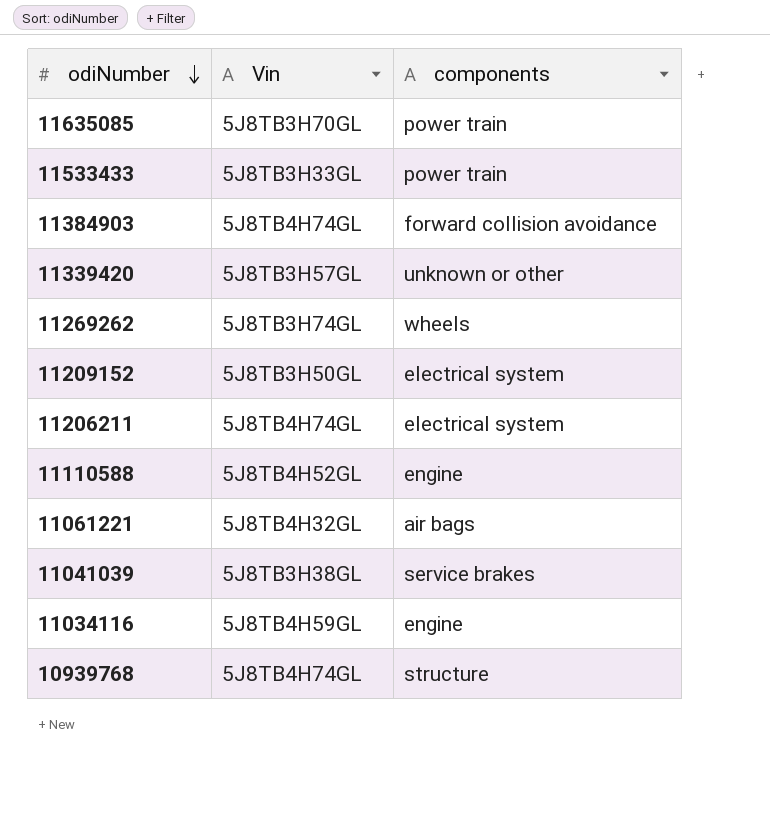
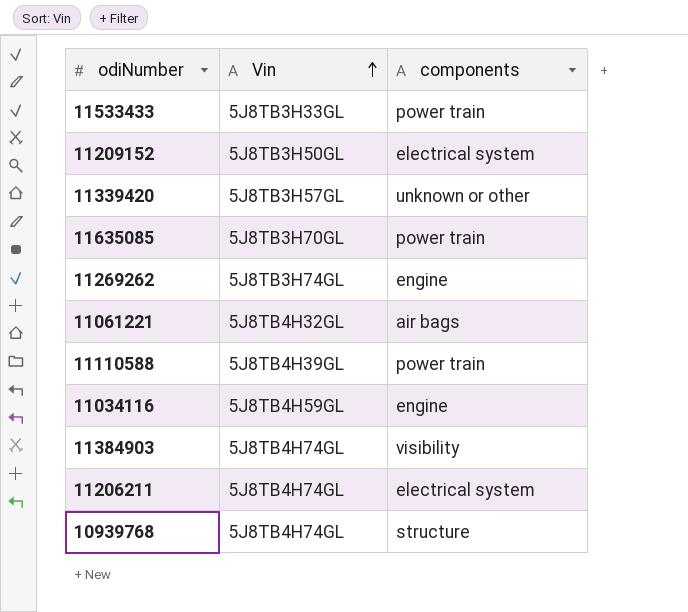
row order: odiNumber descending -> Vin ascending
row 11041039: 5J8TB3H38GL | service brakes -> none
11269262 | components: wheels -> engine
11110588 | Vin: 5J8TB4H52GL -> 5J8TB4H39GL
11110588 | components: engine -> power train
11384903 | components: forward collision avoidance -> visibility

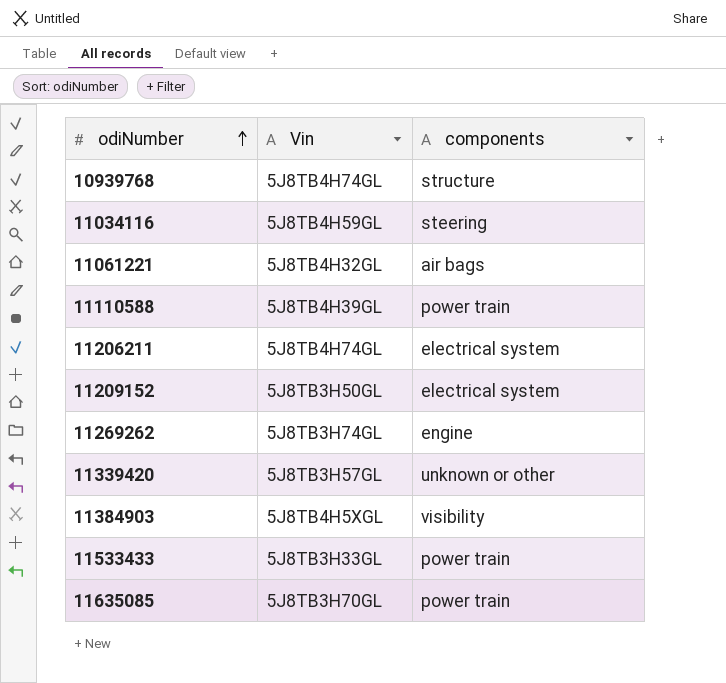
row order: Vin ascending -> odiNumber ascending
11034116 | components: engine -> steering
11384903 | Vin: 5J8TB4H74GL -> 5J8TB4H5XGL

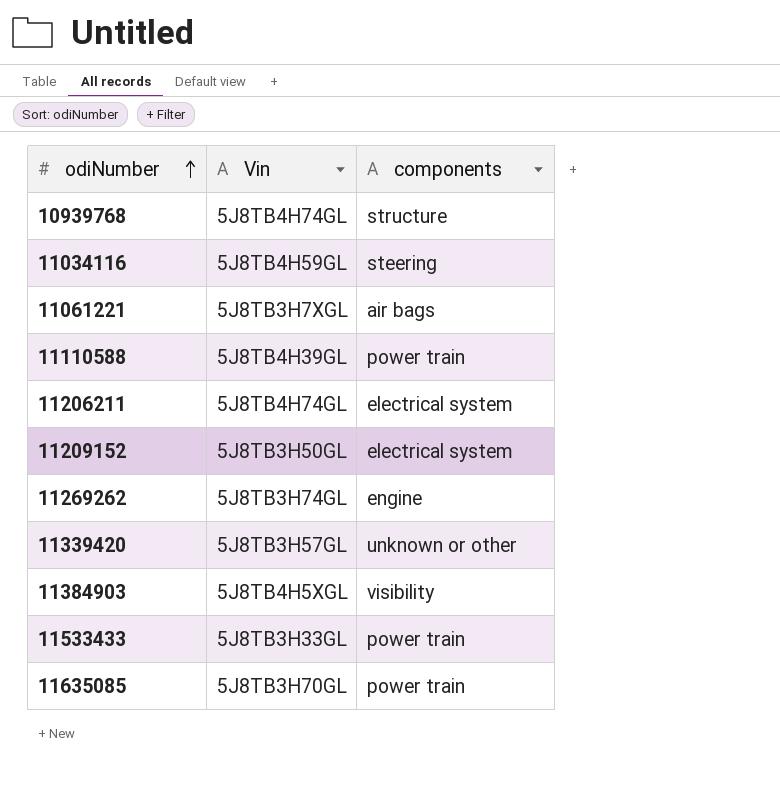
11061221 | Vin: 5J8TB4H32GL -> 5J8TB3H7XGL

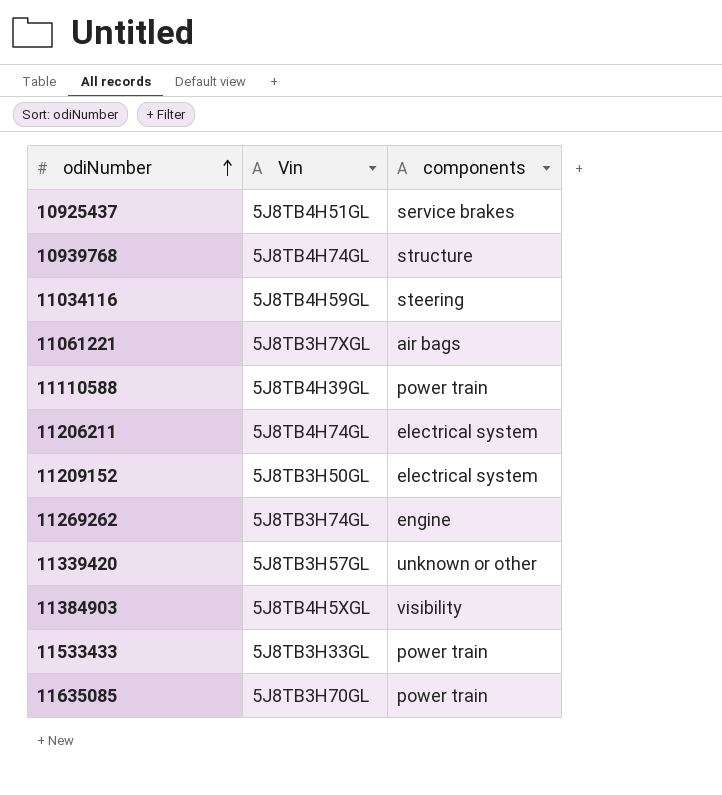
row 10925437: none -> 5J8TB4H51GL | service brakes

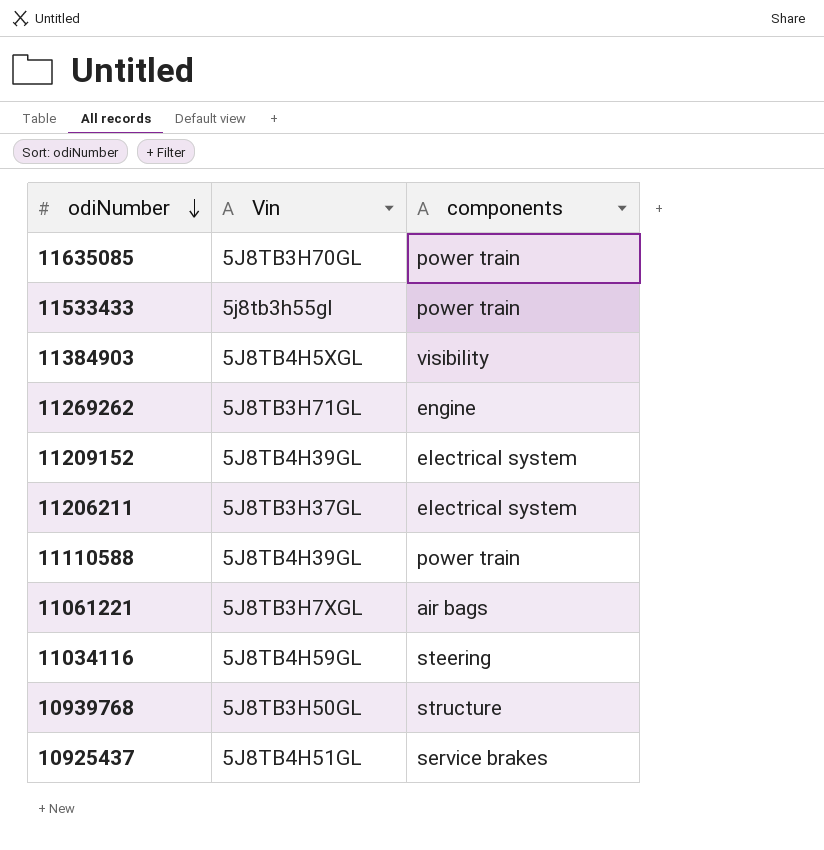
row order: odiNumber ascending -> odiNumber descending
row 11339420: 5J8TB3H57GL | unknown or other -> none
11533433 | Vin: 5J8TB3H33GL -> 5j8tb3h55gl
11269262 | Vin: 5J8TB3H74GL -> 5J8TB3H71GL
11209152 | Vin: 5J8TB3H50GL -> 5J8TB4H39GL
11206211 | Vin: 5J8TB4H74GL -> 5J8TB3H37GL
10939768 | Vin: 5J8TB4H74GL -> 5J8TB3H50GL

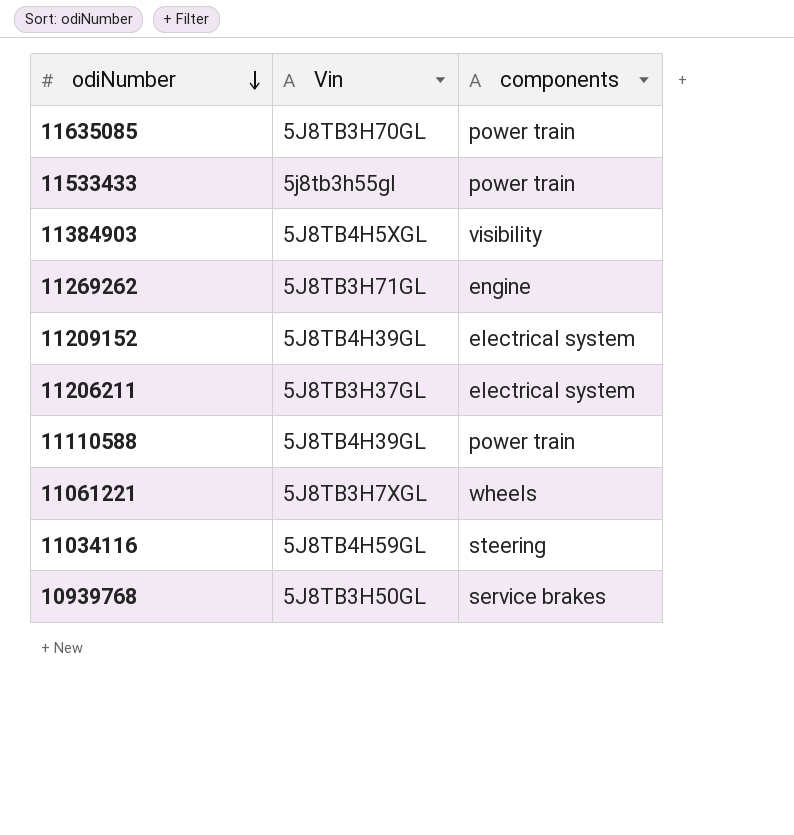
row 10925437: 5J8TB4H51GL | service brakes -> none
11061221 | components: air bags -> wheels
10939768 | components: structure -> service brakes

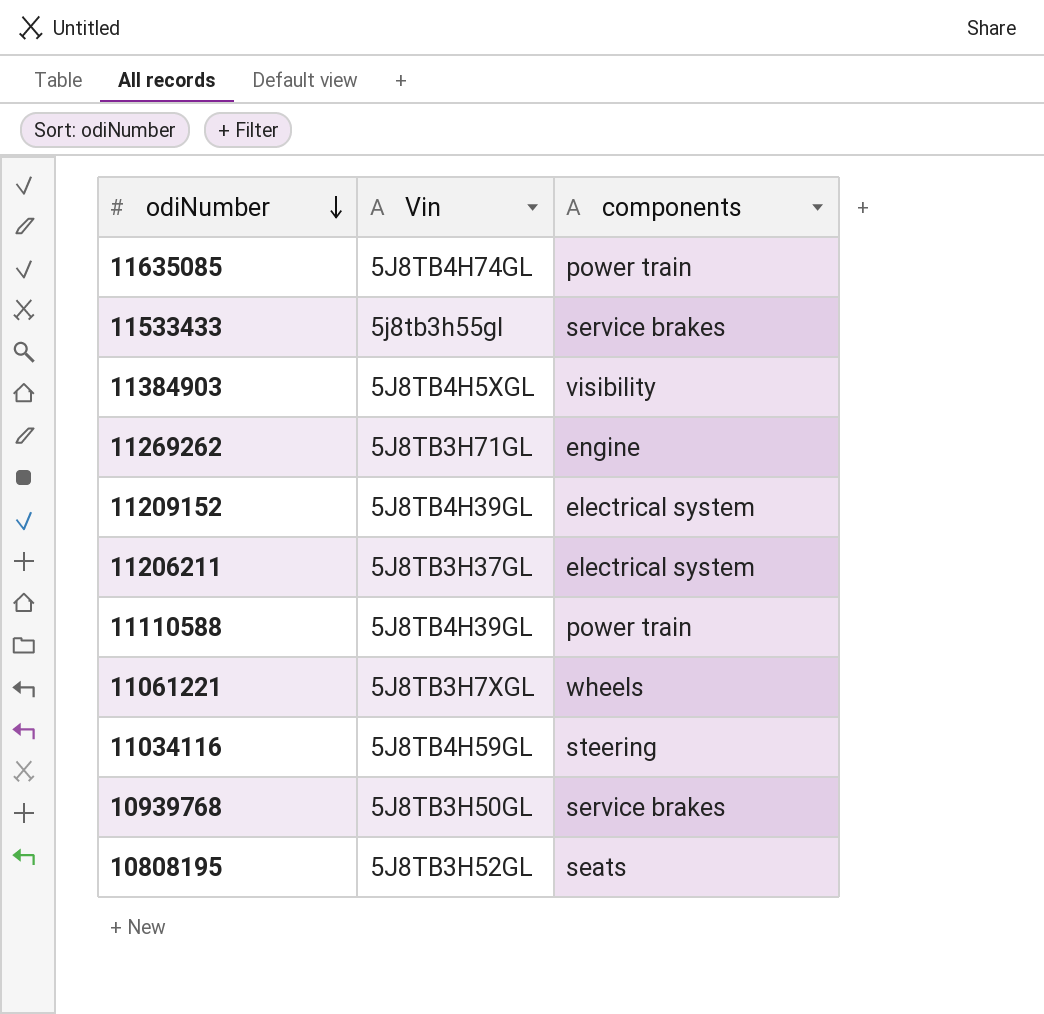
11635085 | Vin: 5J8TB3H70GL -> 5J8TB4H74GL
11533433 | components: power train -> service brakes
row 10808195: none -> 5J8TB3H52GL | seats

